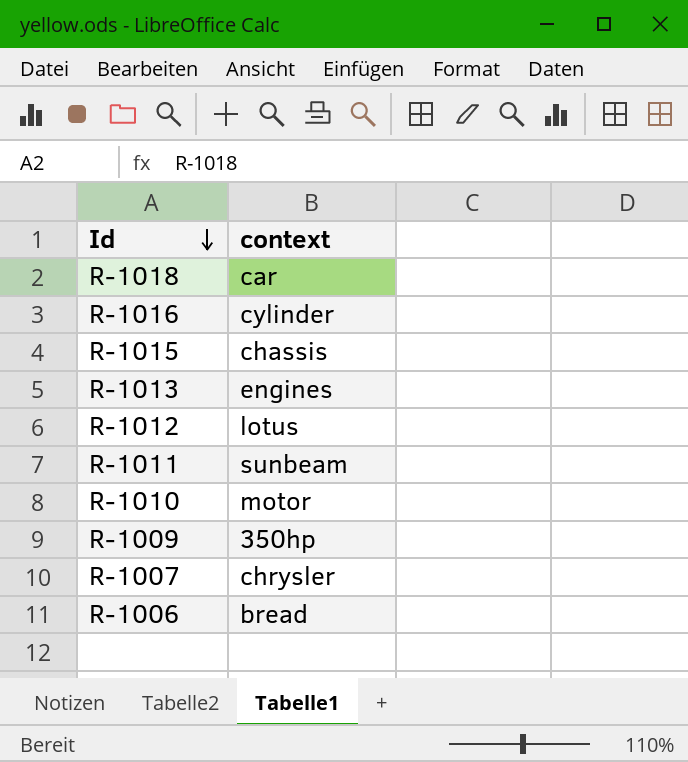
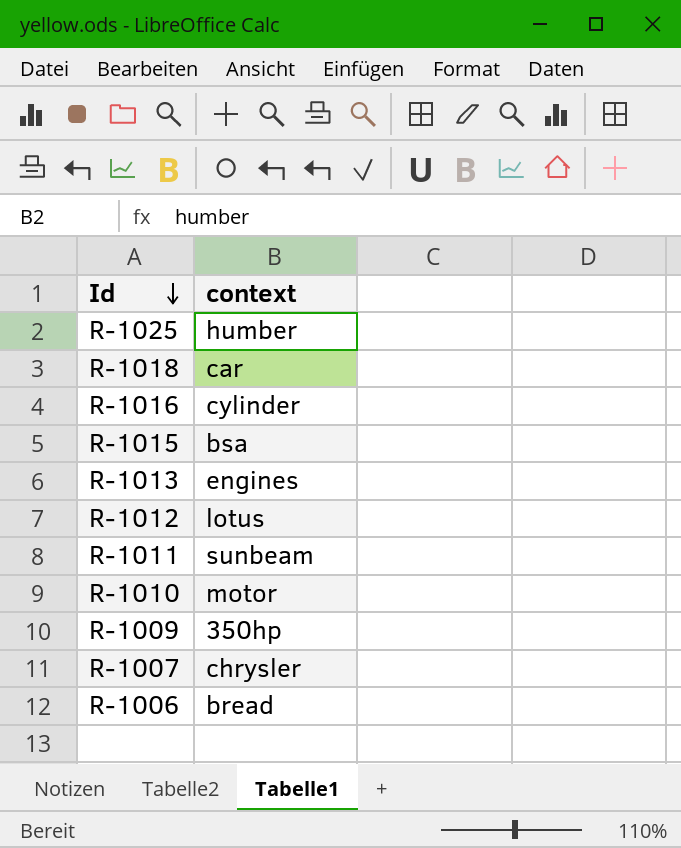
row R-1025: none -> humber
R-1015 | context: chassis -> bsa

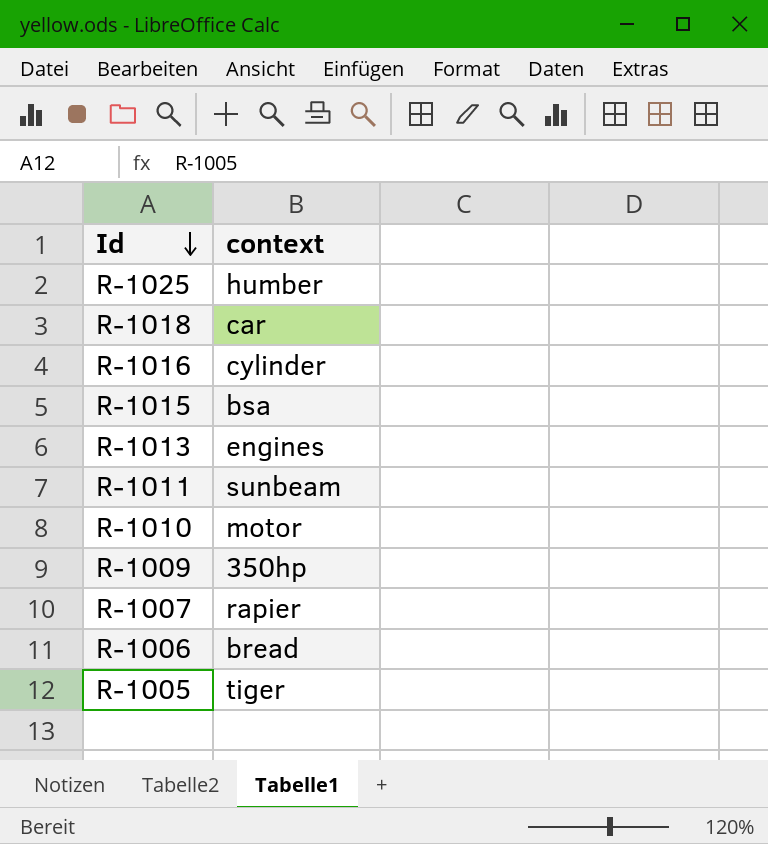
row R-1012: lotus -> none
R-1007 | context: chrysler -> rapier
row R-1005: none -> tiger

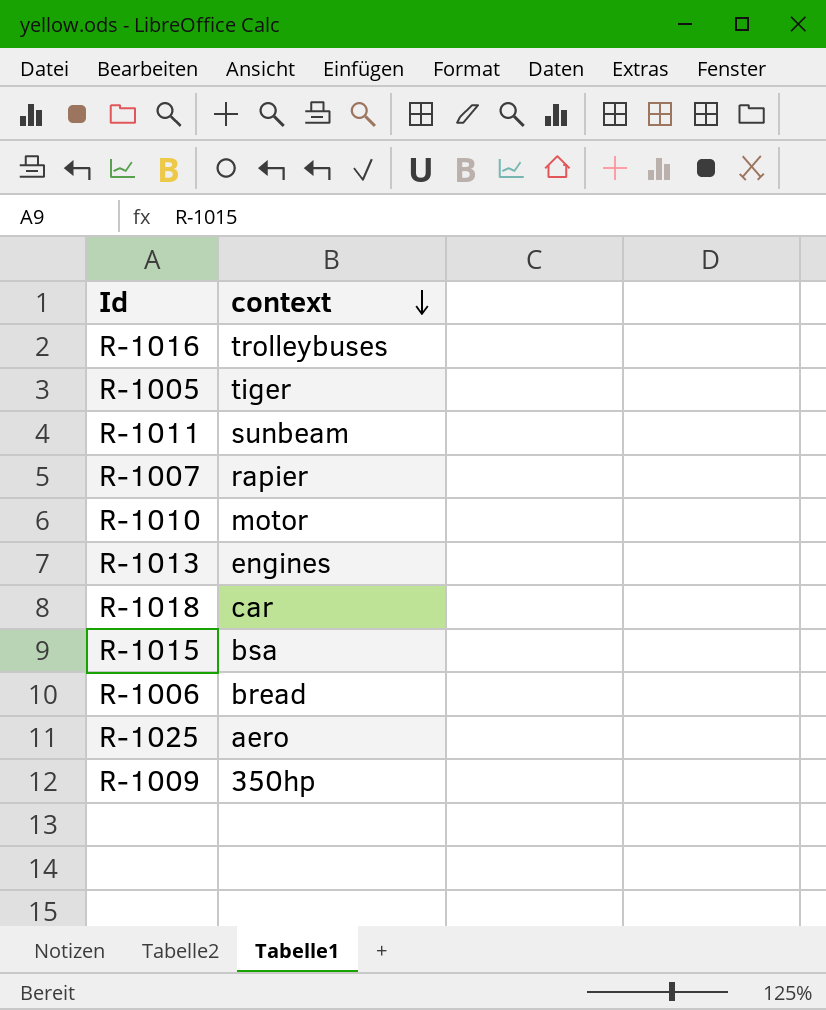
row order: Id descending -> context descending
R-1016 | context: cylinder -> trolleybuses
R-1025 | context: humber -> aero

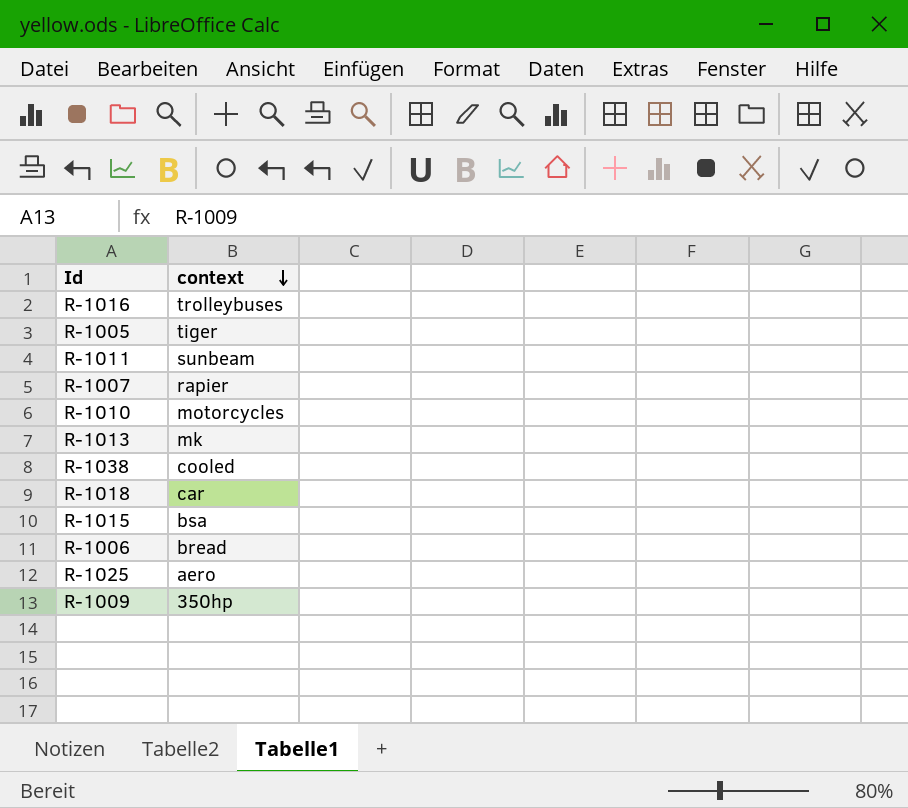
R-1010 | context: motor -> motorcycles
R-1013 | context: engines -> mk
row R-1038: none -> cooled

